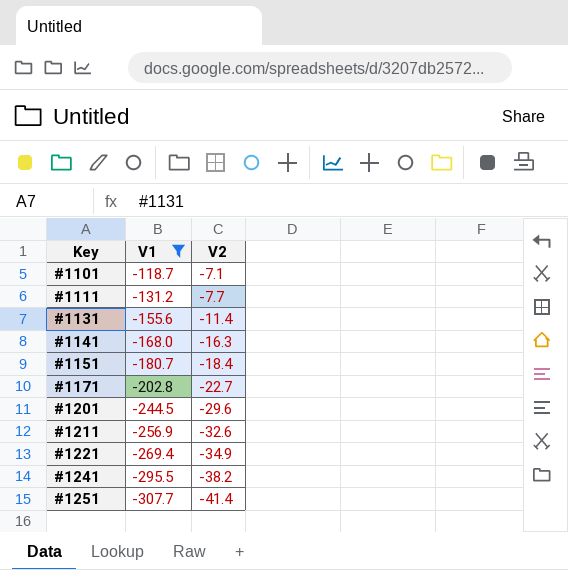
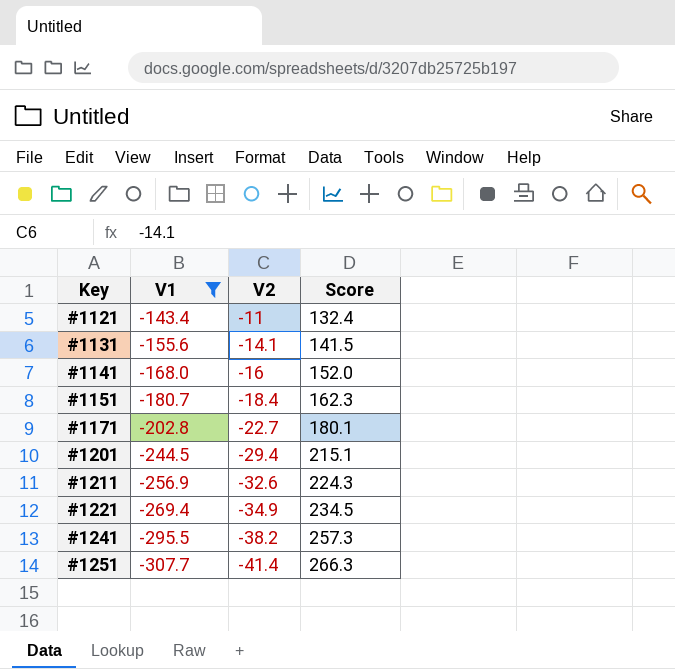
column Score | formula: none -> [V2] - [V1]
row #1101: -118.7 | -7.1 -> none
row #1111: -131.2 | -7.7 -> none
row #1121: none -> -143.4 | -11 | 132.4
#1131 | V2: -11.4 -> -14.1
#1141 | V2: -16.3 -> -16
#1201 | V2: -29.6 -> -29.4

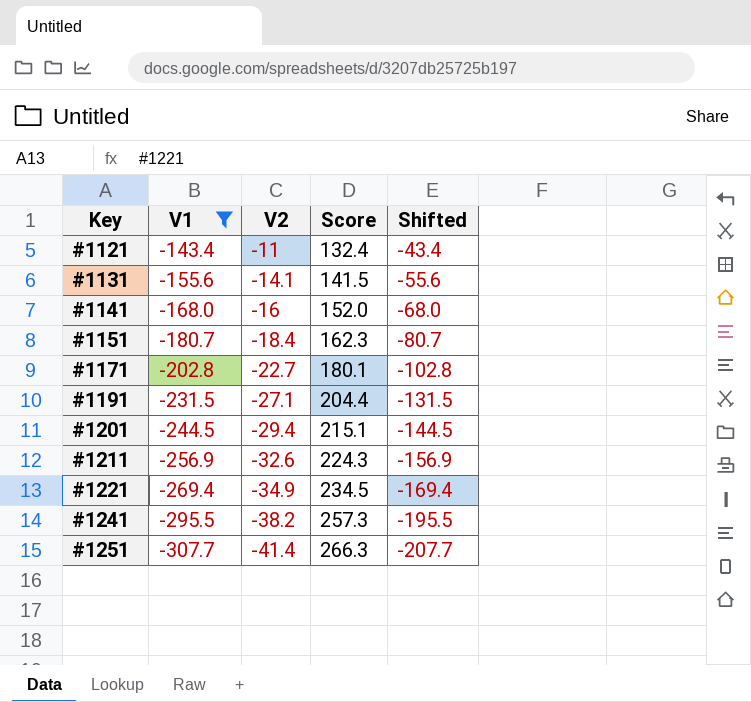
column Shifted | formula: none -> [V1] + 100
row #1191: none -> -231.5 | -27.1 | 204.4 | -131.5

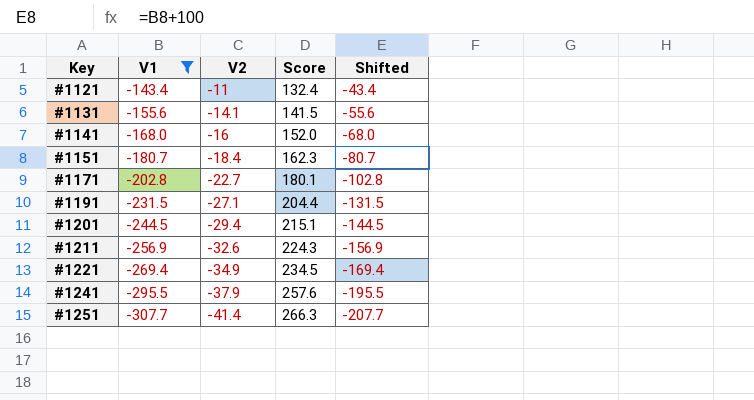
#1241 | V2: -38.2 -> -37.9
#1241 | Score: 257.3 -> 257.6

